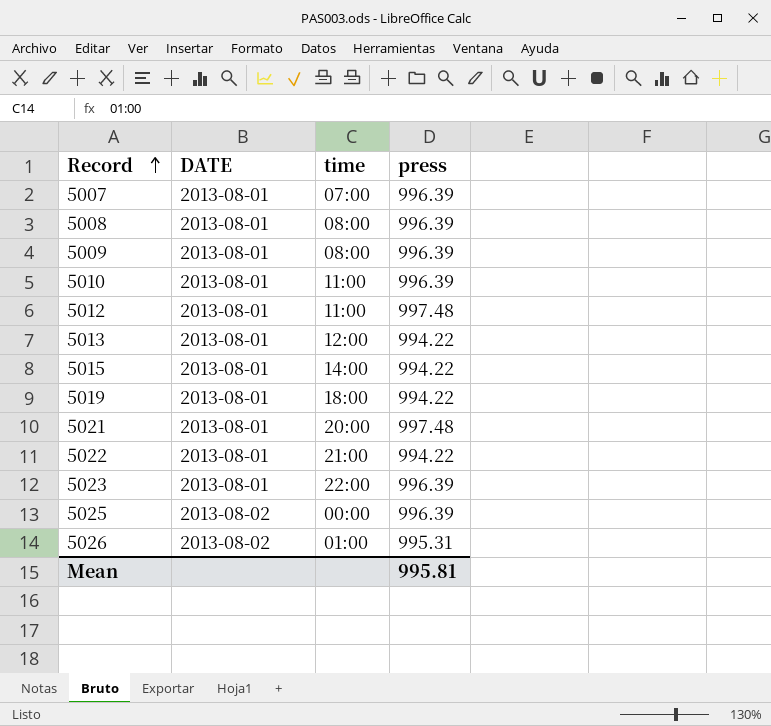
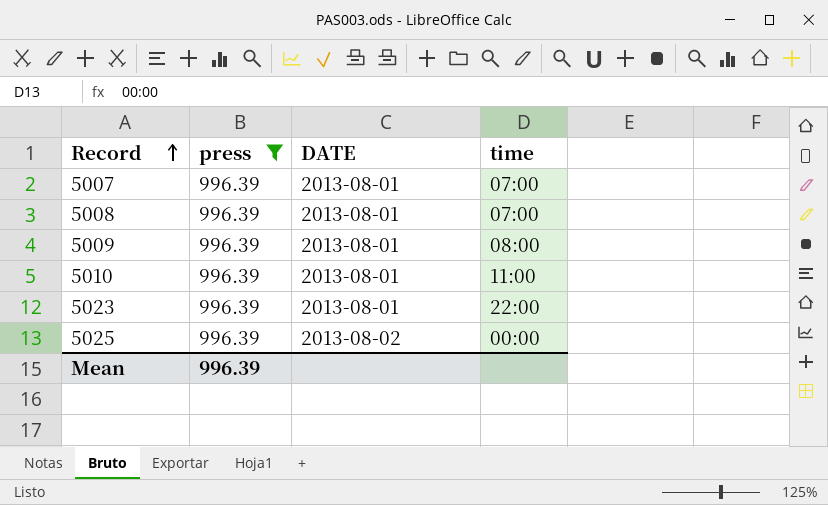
filter: none -> press = 996.39
column press | position: 4 -> 2
5008 | time: 08:00 -> 07:00
Mean | press: 995.81 -> 996.39

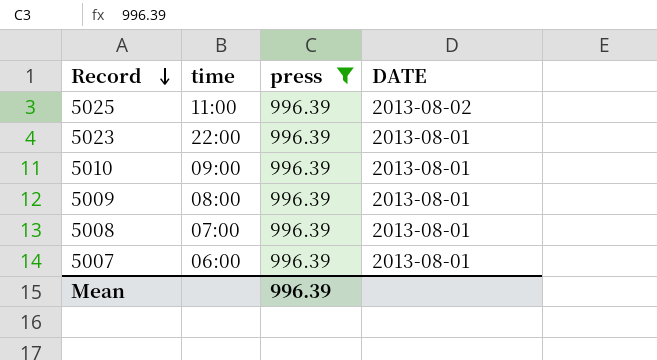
row order: Record ascending -> Record descending
column time | position: 4 -> 2
5025 | time: 00:00 -> 11:00
5010 | time: 11:00 -> 09:00
5007 | time: 07:00 -> 06:00

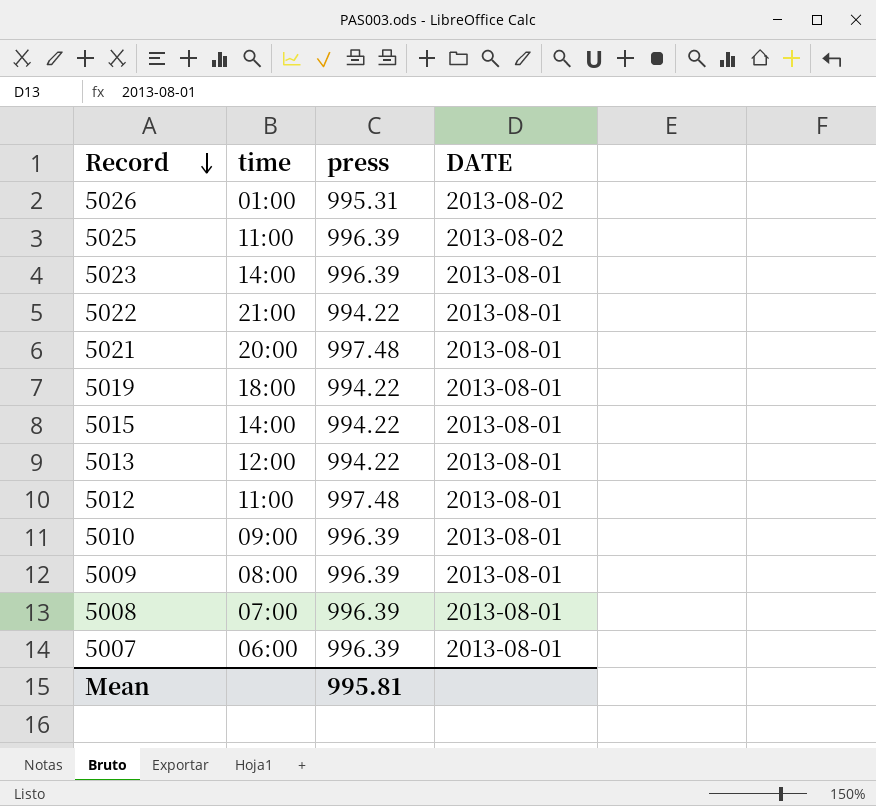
filter: press = 996.39 -> none
5023 | time: 22:00 -> 14:00
Mean | press: 996.39 -> 995.81

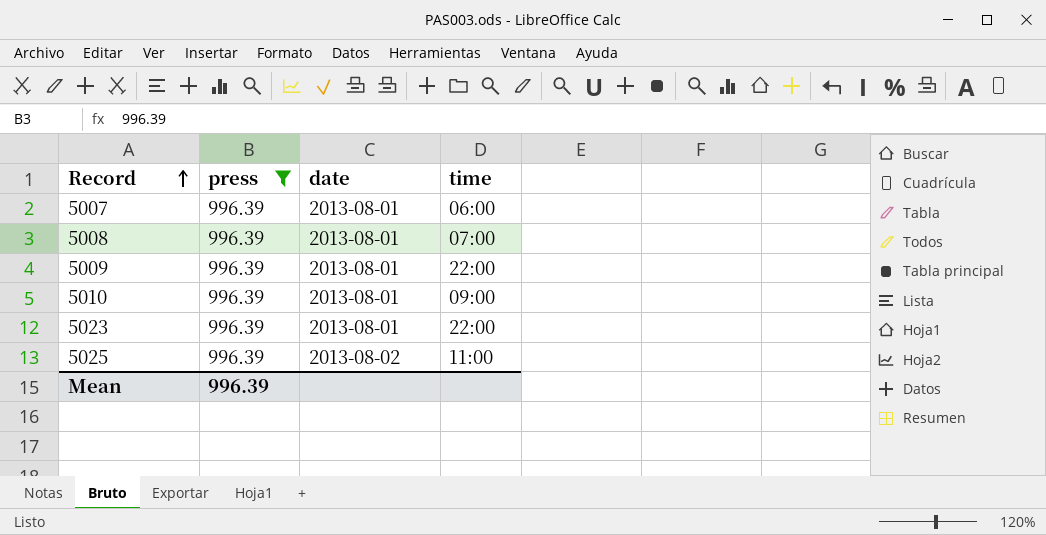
filter: none -> press = 996.39
row order: Record descending -> Record ascending
column name: DATE -> date
column time | position: 2 -> 4
5009 | time: 08:00 -> 22:00
5023 | time: 14:00 -> 22:00
Mean | press: 995.81 -> 996.39

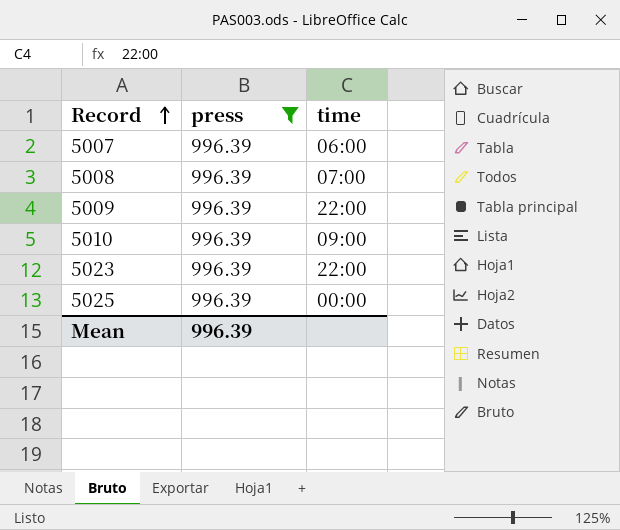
column date | position: 3 -> none
5025 | time: 11:00 -> 00:00

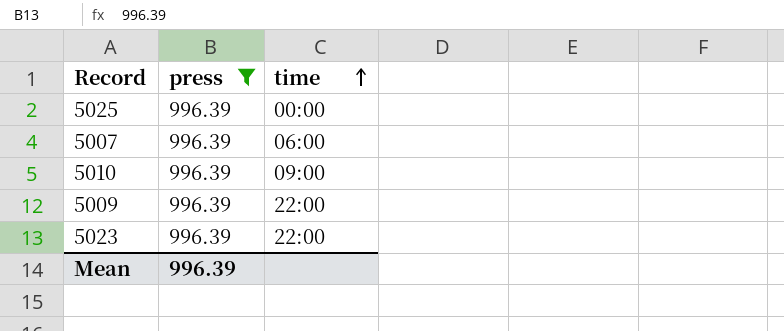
row order: Record ascending -> time ascending
row 5008: 996.39 | 07:00 -> none

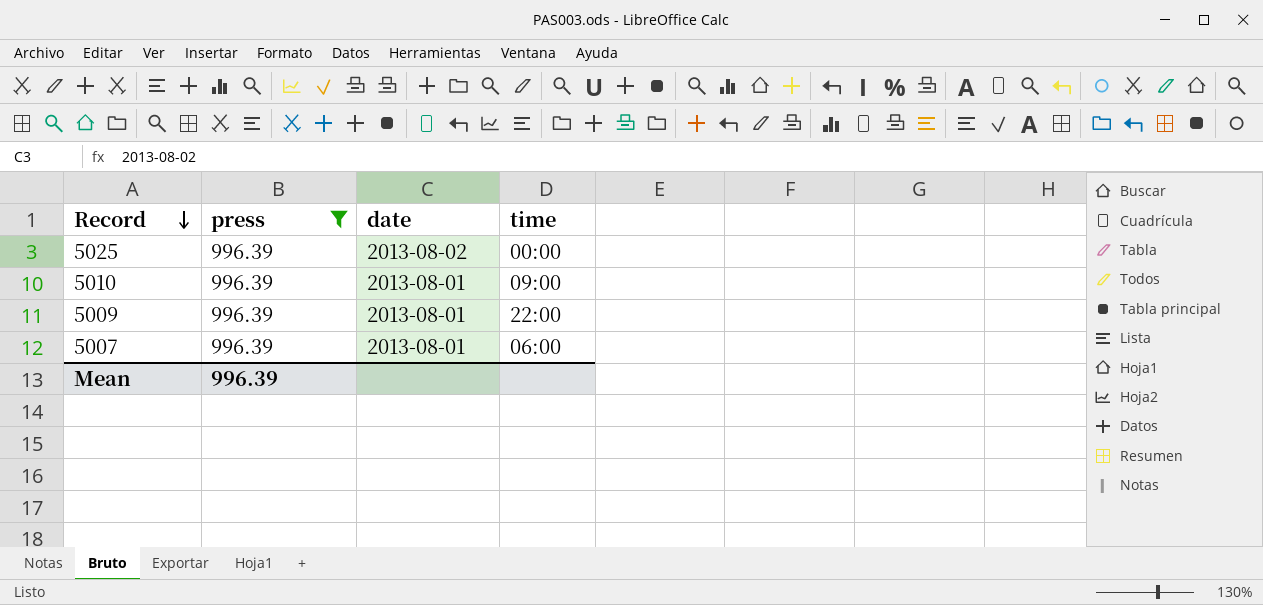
row order: time ascending -> Record descending
column date | position: none -> 3
row 5023: 996.39 | 22:00 -> none

